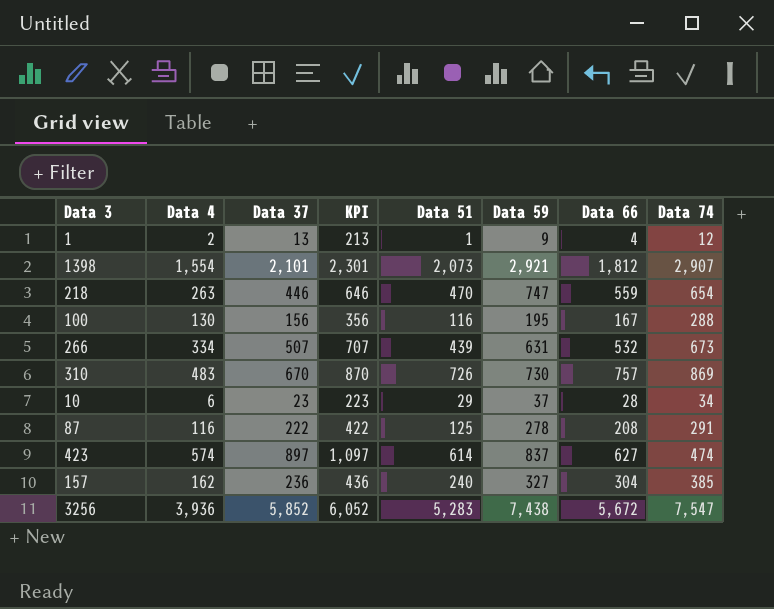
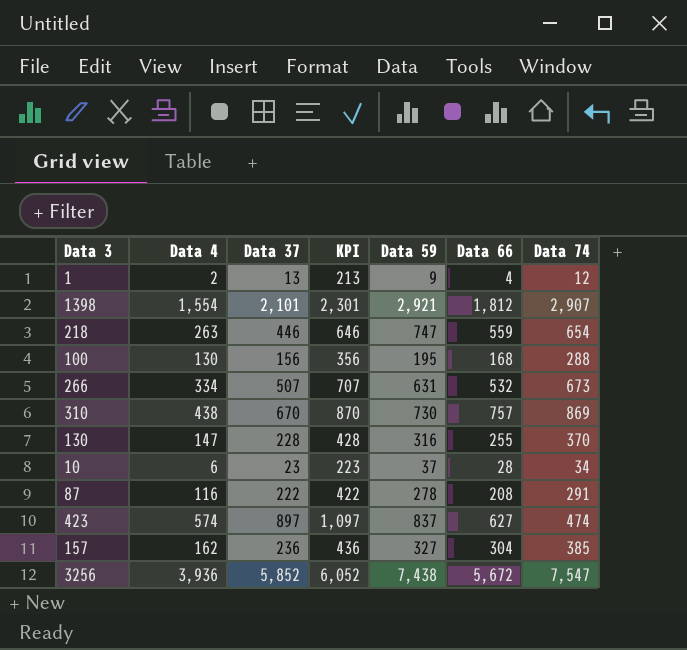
column Data 51 | position: 5 -> none
100 | Data 66: 167 -> 168
310 | Data 4: 483 -> 438
row 130: none -> 147 | 228 | 428 | 316 | 255 | 370

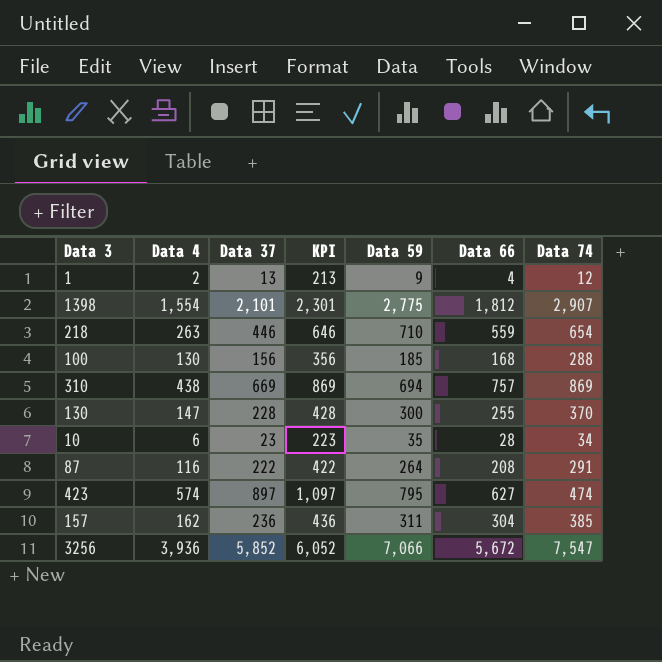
row 266: 334 | 507 | 707 | 631 | 532 | 673 -> none
1398 | Data 59: 2,921 -> 2,775
218 | Data 59: 747 -> 710
100 | Data 59: 195 -> 185
310 | Data 37: 670 -> 669
310 | KPI: 870 -> 869
310 | Data 59: 730 -> 694
130 | Data 59: 316 -> 300
10 | Data 59: 37 -> 35
87 | Data 59: 278 -> 264
423 | Data 59: 837 -> 795
157 | Data 59: 327 -> 311
3256 | Data 59: 7,438 -> 7,066

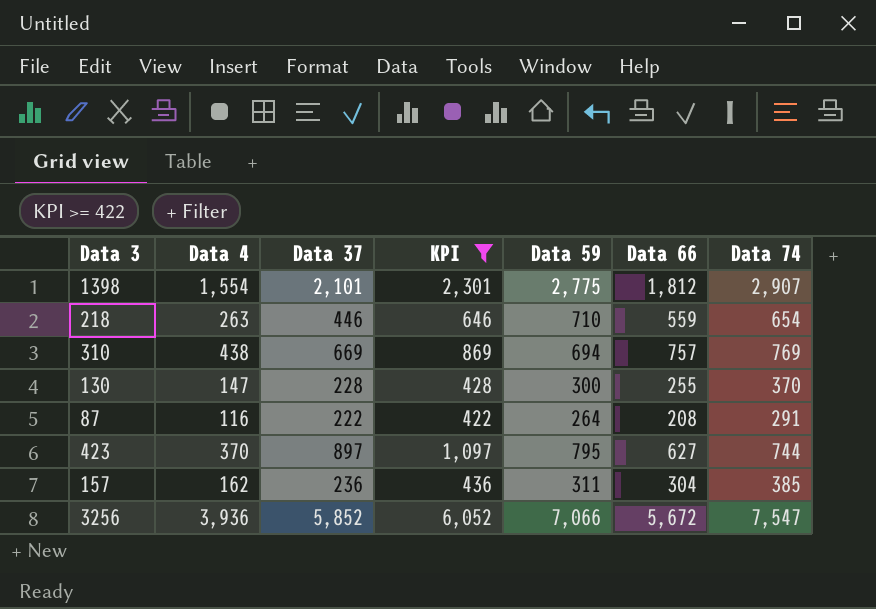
filter: none -> KPI >= 422
310 | Data 74: 869 -> 769
423 | Data 4: 574 -> 370
423 | Data 74: 474 -> 744

